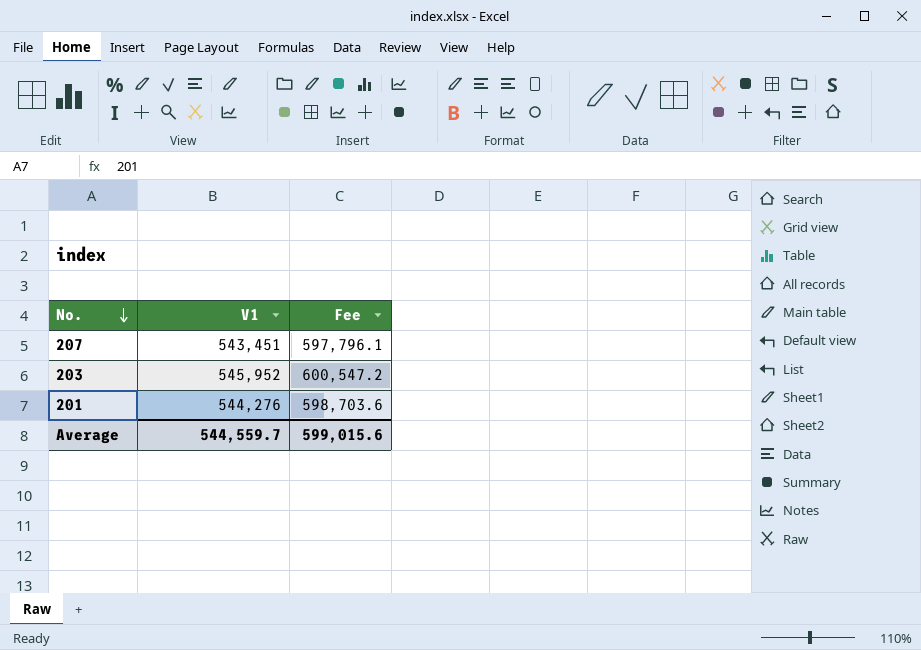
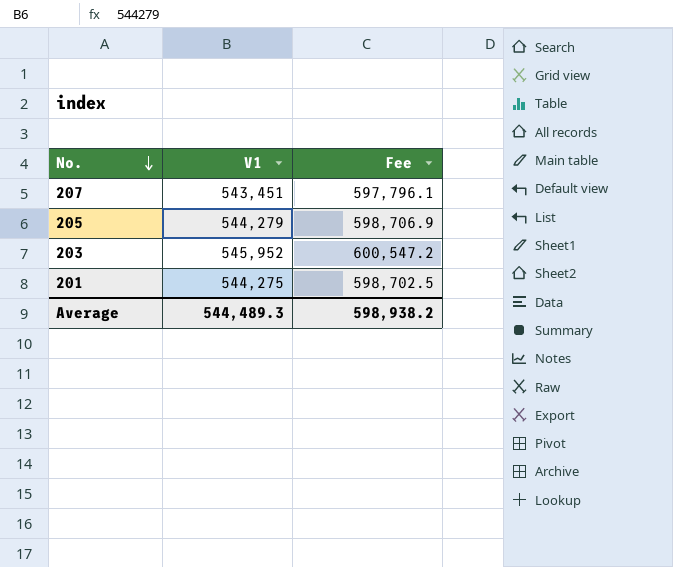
row 205: none -> 544,279 | 598,706.9
201 | V1: 544,276 -> 544,275
201 | Fee: 598,703.6 -> 598,702.5
Average | V1: 544,559.7 -> 544,489.3
Average | Fee: 599,015.6 -> 598,938.2

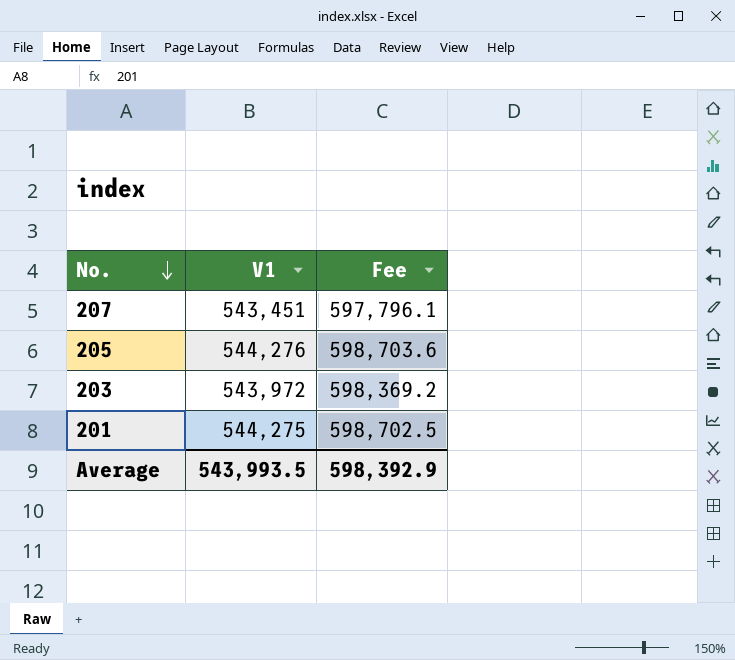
205 | V1: 544,279 -> 544,276
205 | Fee: 598,706.9 -> 598,703.6
203 | V1: 545,952 -> 543,972
203 | Fee: 600,547.2 -> 598,369.2
Average | V1: 544,489.3 -> 543,993.5
Average | Fee: 598,938.2 -> 598,392.9

